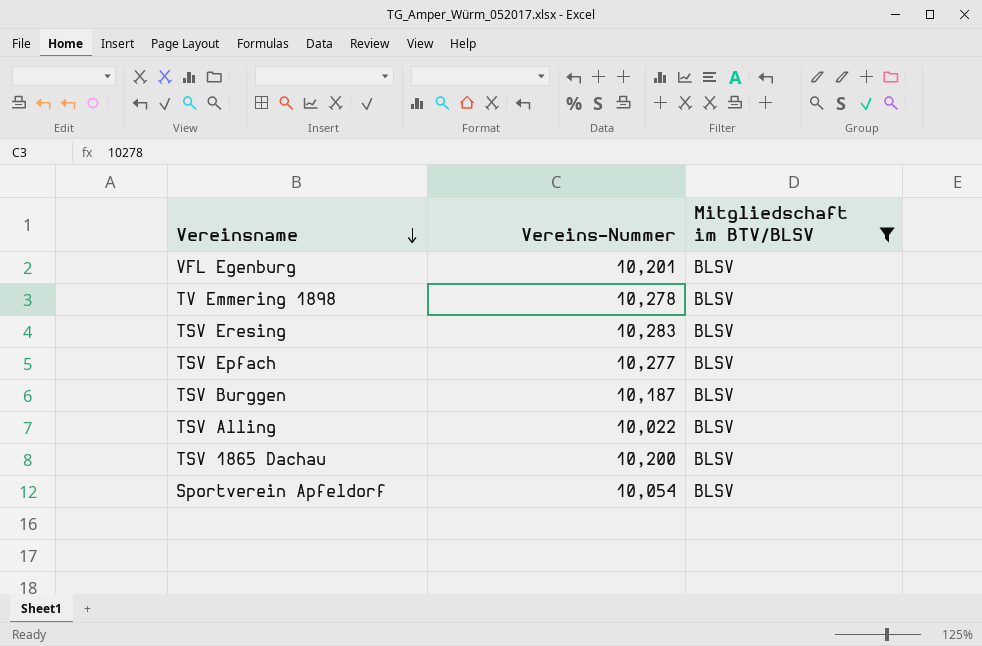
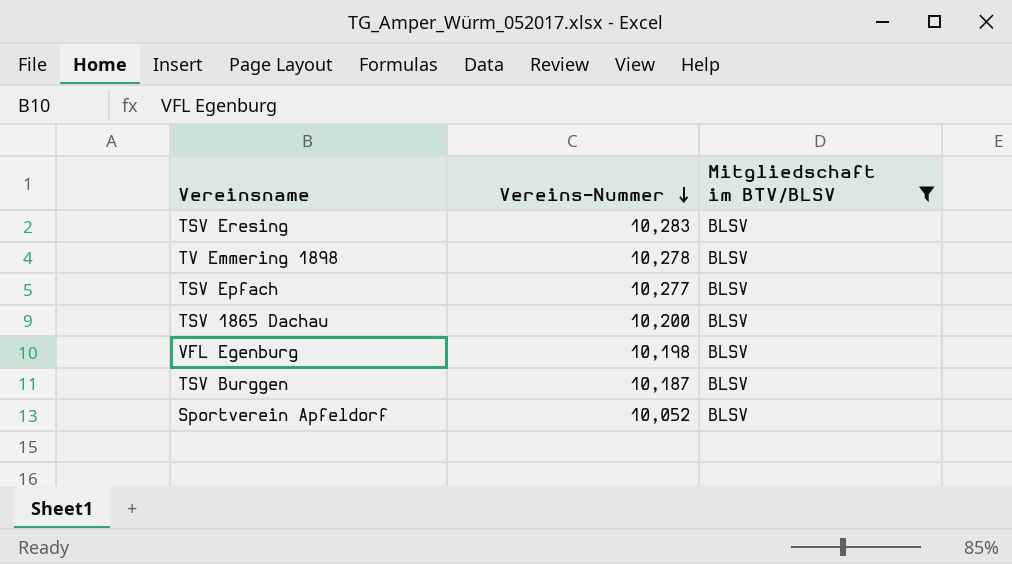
row order: Vereinsname descending -> Vereins-Nummer descending
row TSV Alling: 10,022 | BLSV -> none
VFL Egenburg | Vereins-Nummer: 10,201 -> 10,198
Sportverein Apfeldorf | Vereins-Nummer: 10,054 -> 10,052

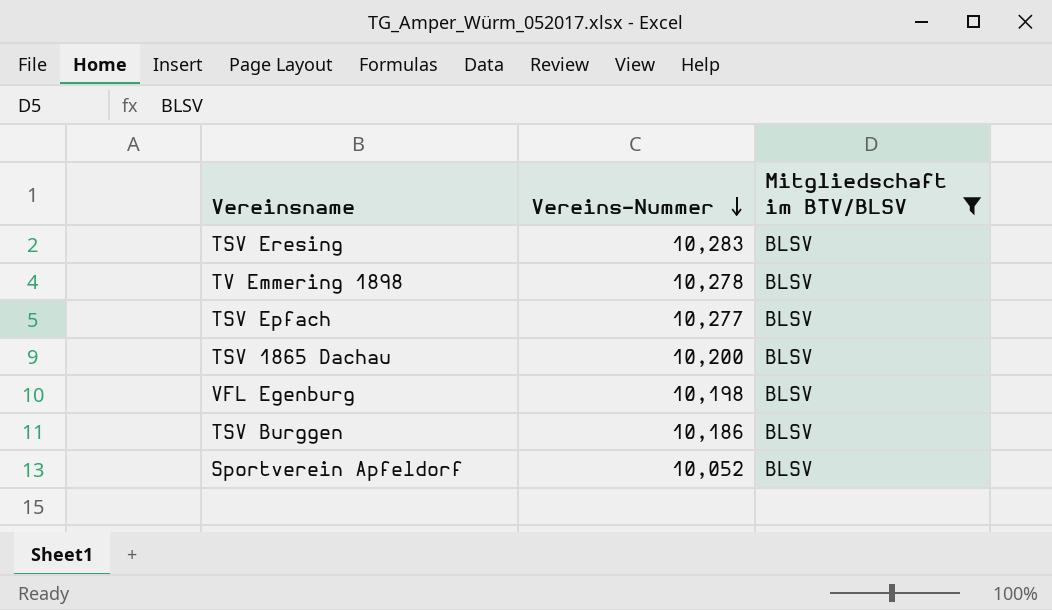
TSV Burggen | Vereins-Nummer: 10,187 -> 10,186

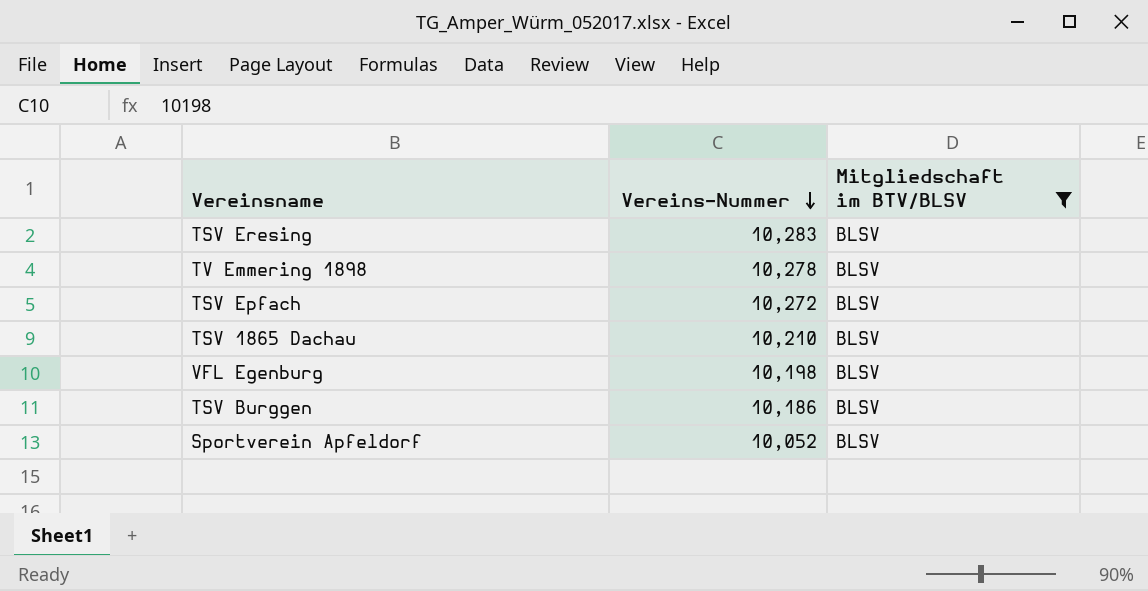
TSV Epfach | Vereins-Nummer: 10,277 -> 10,272
TSV 1865 Dachau | Vereins-Nummer: 10,200 -> 10,210

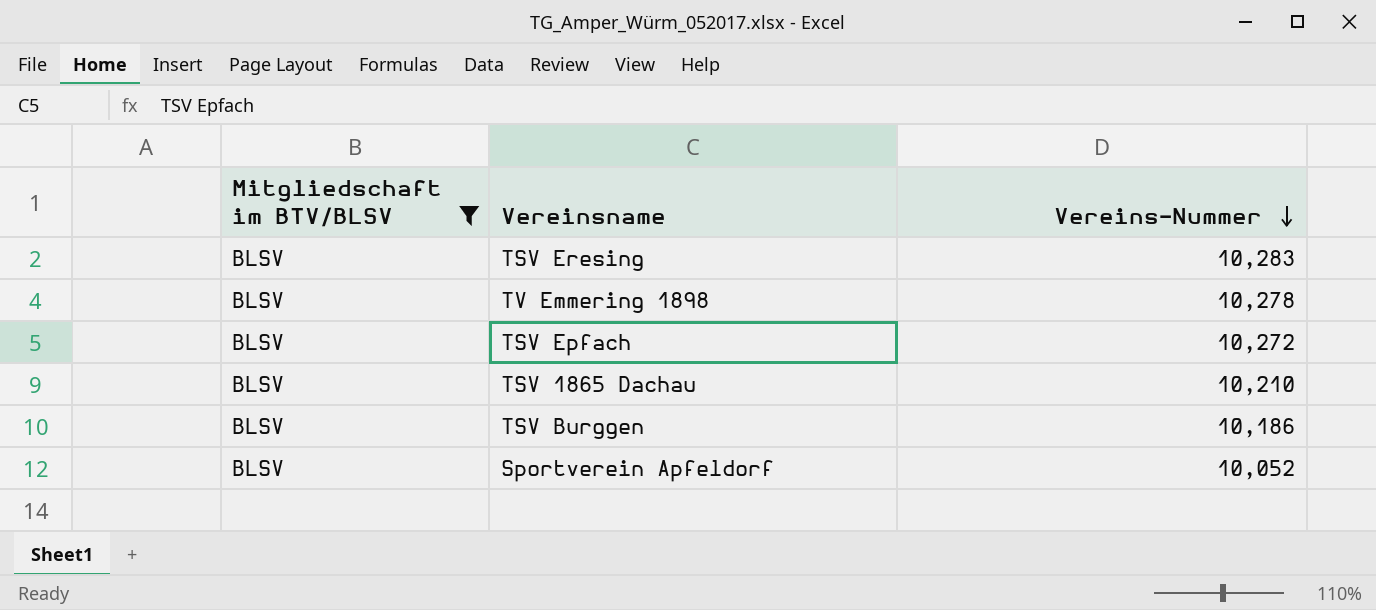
column Mitgliedschaft im BTV/BLSV | position: 3 -> 1
row VFL Egenburg: 10,198 | BLSV -> none

